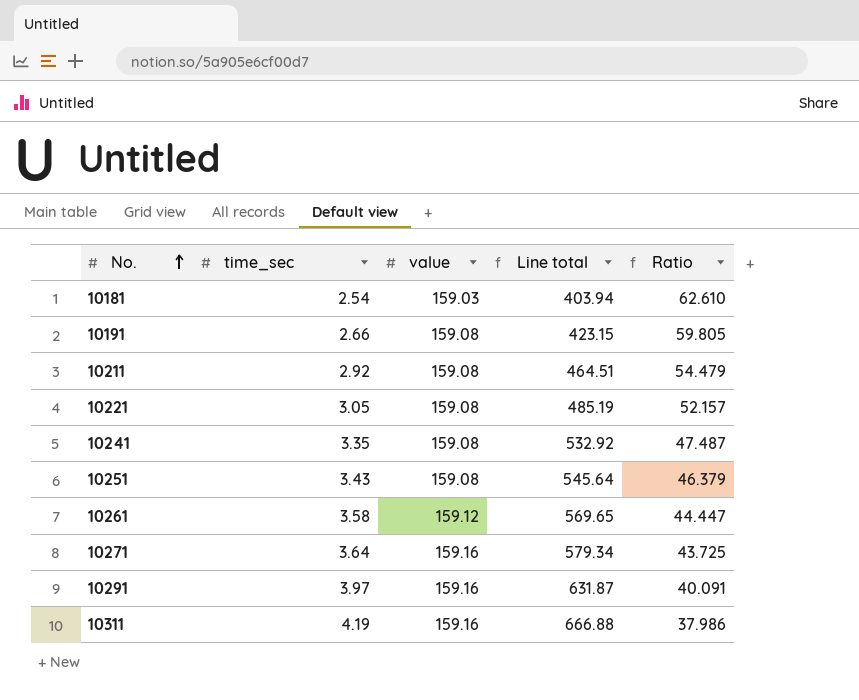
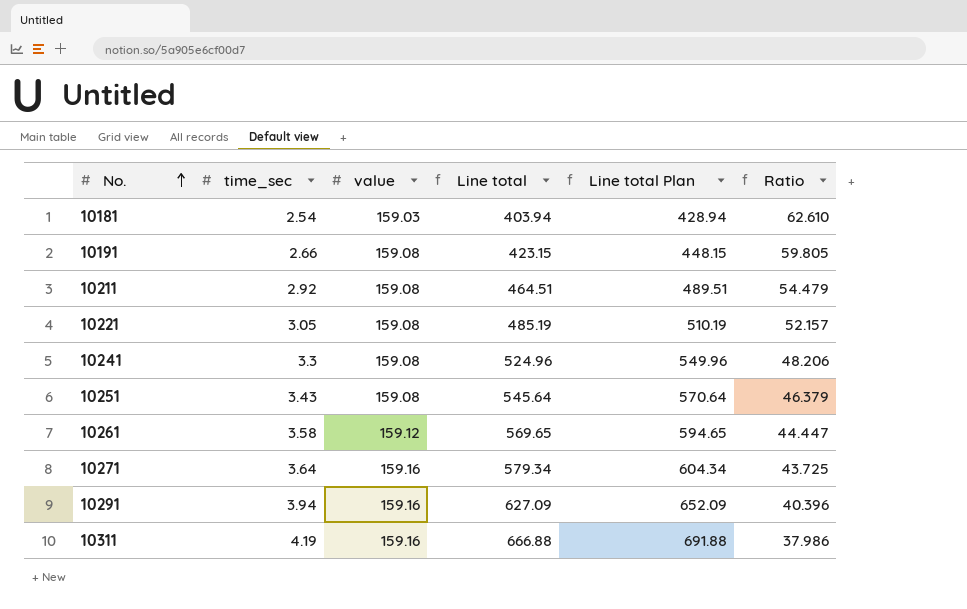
column Line total Plan | formula: none -> [Line total] + 25
10241 | time_sec: 3.35 -> 3.3
10241 | Line total: 532.92 -> 524.96
10241 | Ratio: 47.487 -> 48.206
10291 | time_sec: 3.97 -> 3.94
10291 | Line total: 631.87 -> 627.09
10291 | Ratio: 40.091 -> 40.396

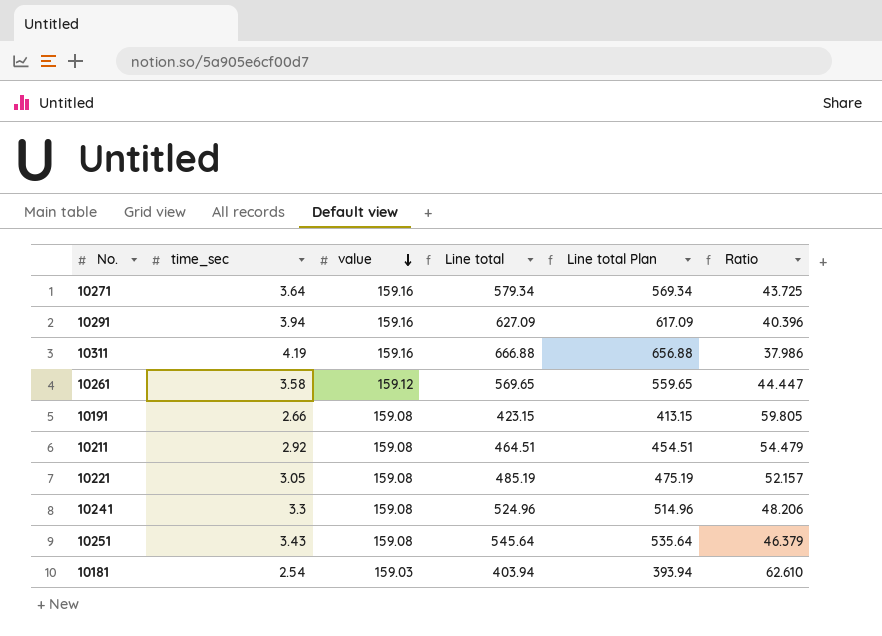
row order: No. ascending -> value descending
column Line total Plan | formula: [Line total] + 25 -> [Line total] - 10

